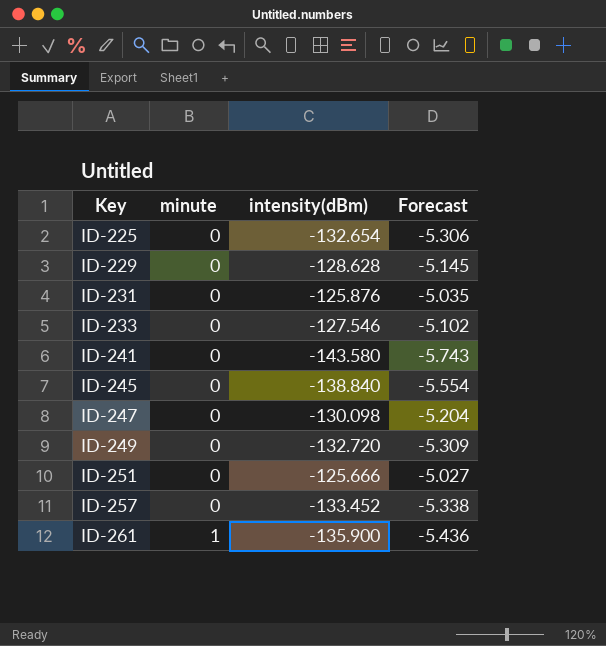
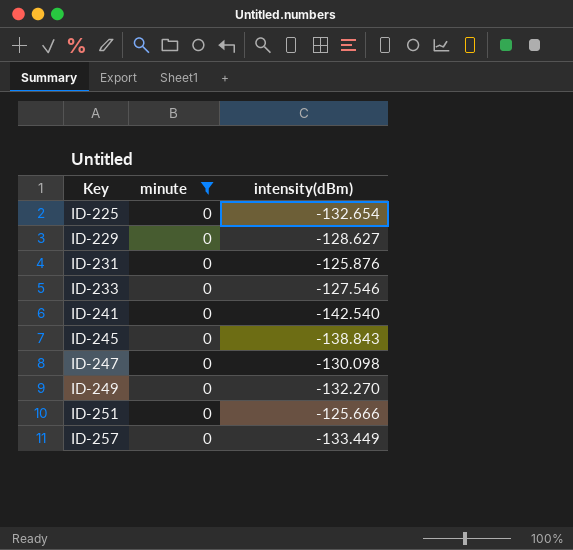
filter: none -> minute = 0
column Forecast | formula: [intensity(dBm)] * 0.04 -> none
ID-229 | intensity(dBm): -128.628 -> -128.627
ID-241 | intensity(dBm): -143.580 -> -142.540
ID-245 | intensity(dBm): -138.840 -> -138.843
ID-249 | intensity(dBm): -132.720 -> -132.270
ID-257 | intensity(dBm): -133.452 -> -133.449

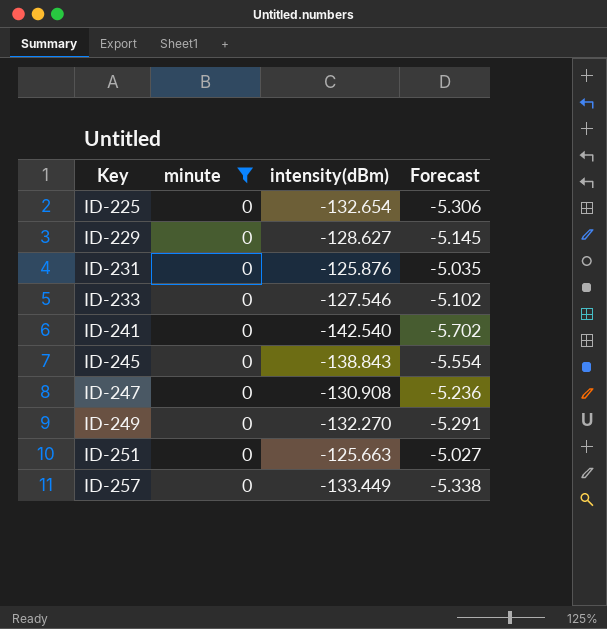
column Forecast | formula: none -> [intensity(dBm)] * 0.04
ID-247 | intensity(dBm): -130.098 -> -130.908
ID-251 | intensity(dBm): -125.666 -> -125.663

